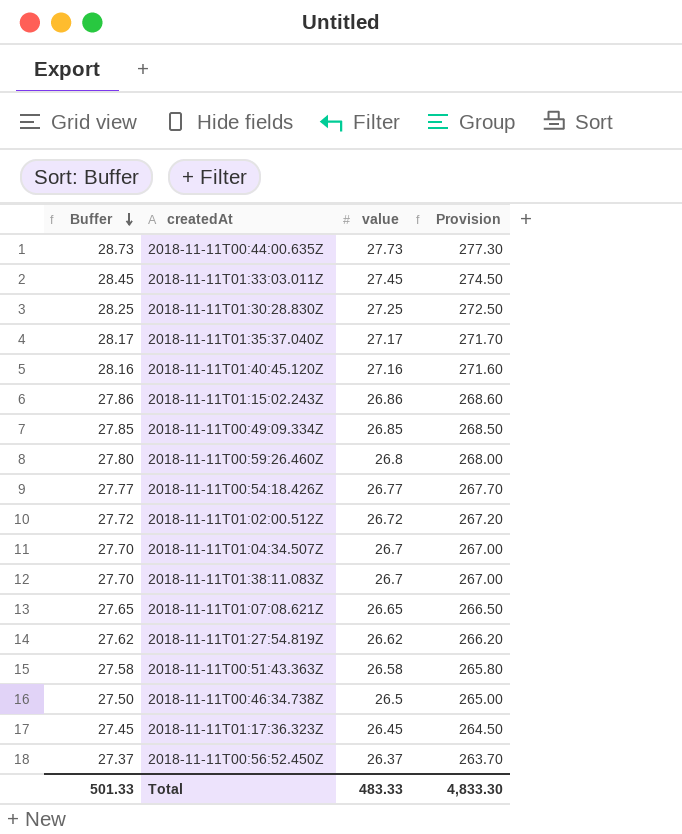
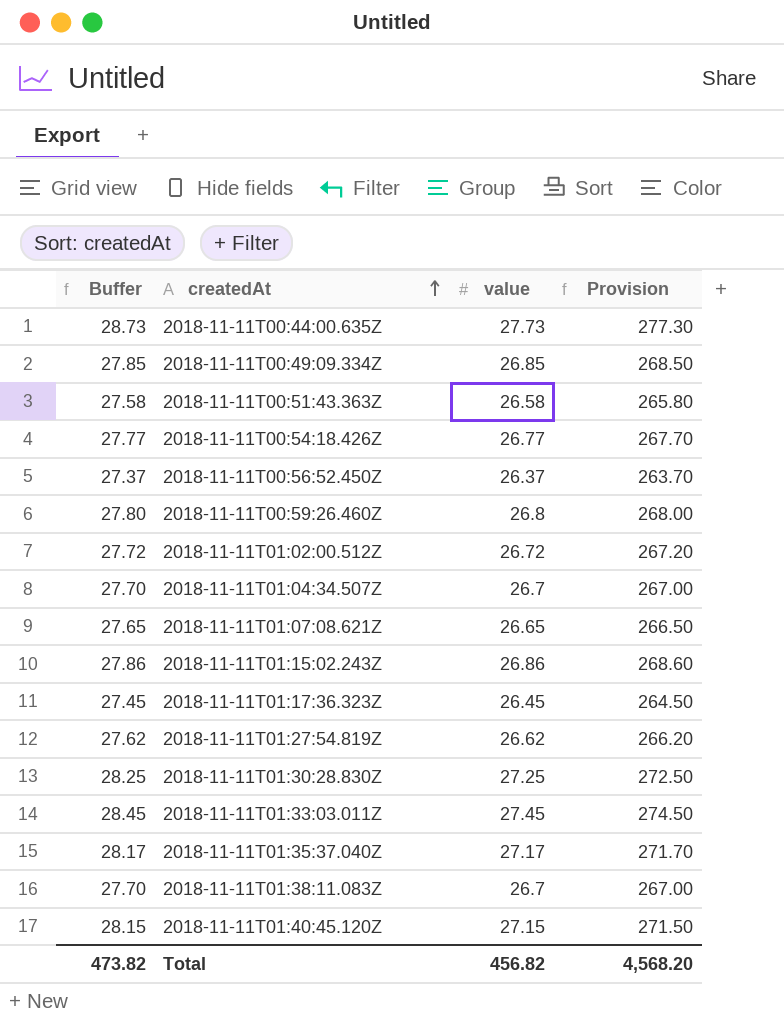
row order: Buffer descending -> createdAt ascending
row 2018-11-11T00:46:34.738Z: 27.50 | 26.5 | 265.00 -> none
2018-11-11T01:40:45.120Z | Buffer: 28.16 -> 28.15
2018-11-11T01:40:45.120Z | value: 27.16 -> 27.15
2018-11-11T01:40:45.120Z | Provision: 271.60 -> 271.50
Total | Buffer: 501.33 -> 473.82
Total | value: 483.33 -> 456.82
Total | Provision: 4,833.30 -> 4,568.20

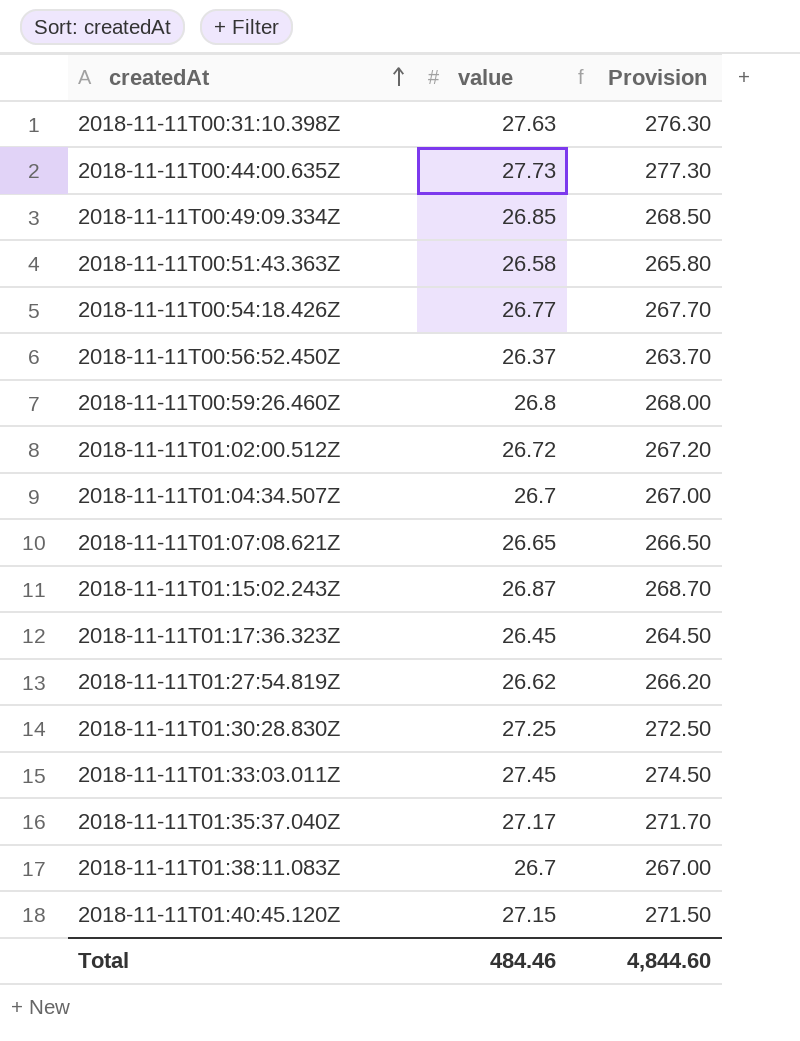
column Buffer | formula: [value] + 1 -> none
row 2018-11-11T00:31:10.398Z: none -> 27.63 | 276.30
2018-11-11T01:15:02.243Z | value: 26.86 -> 26.87
2018-11-11T01:15:02.243Z | Provision: 268.60 -> 268.70
Total | value: 456.82 -> 484.46
Total | Provision: 4,568.20 -> 4,844.60

